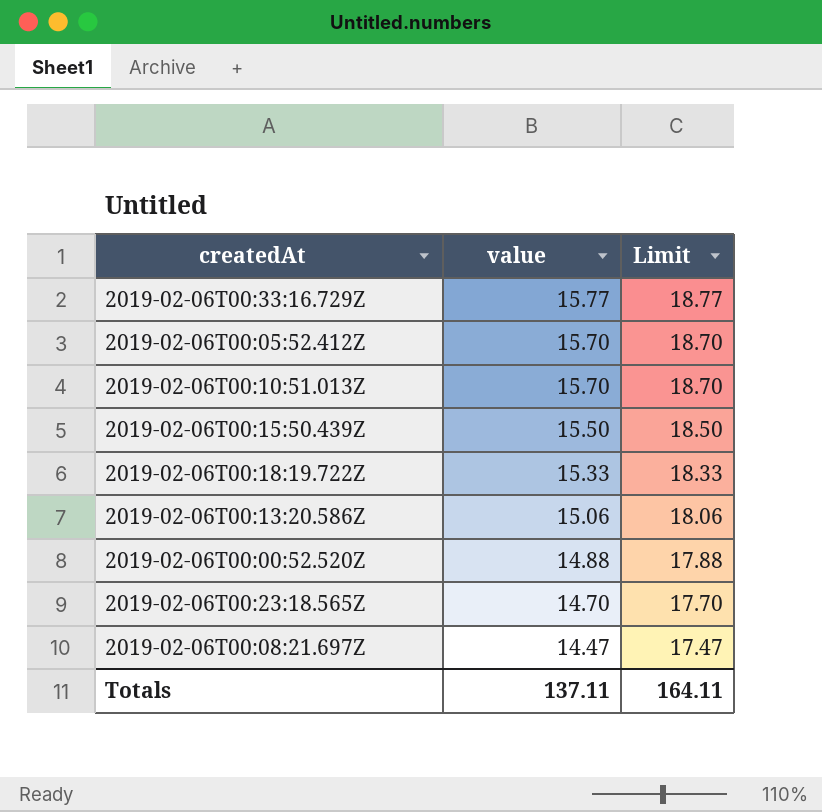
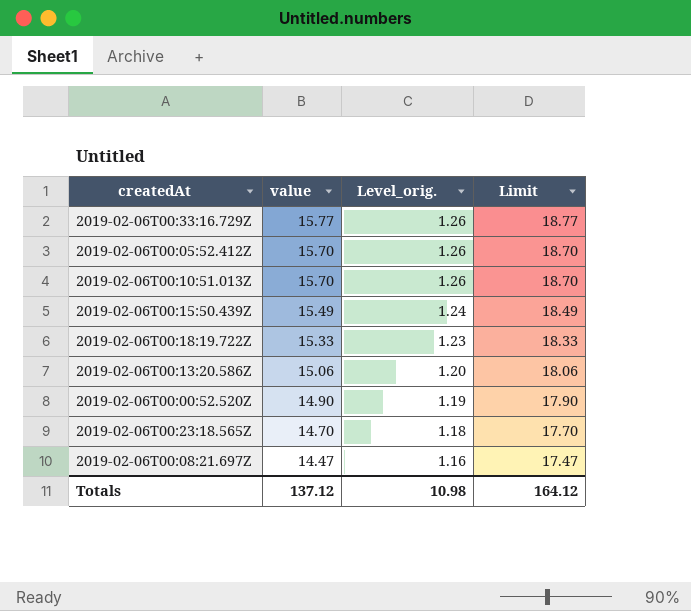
column Level_orig. | formula: none -> [value] * 0.08
2019-02-06T00:15:50.439Z | value: 15.50 -> 15.49
2019-02-06T00:15:50.439Z | Limit: 18.50 -> 18.49
2019-02-06T00:00:52.520Z | value: 14.88 -> 14.90
2019-02-06T00:00:52.520Z | Limit: 17.88 -> 17.90
Totals | value: 137.11 -> 137.12
Totals | Limit: 164.11 -> 164.12

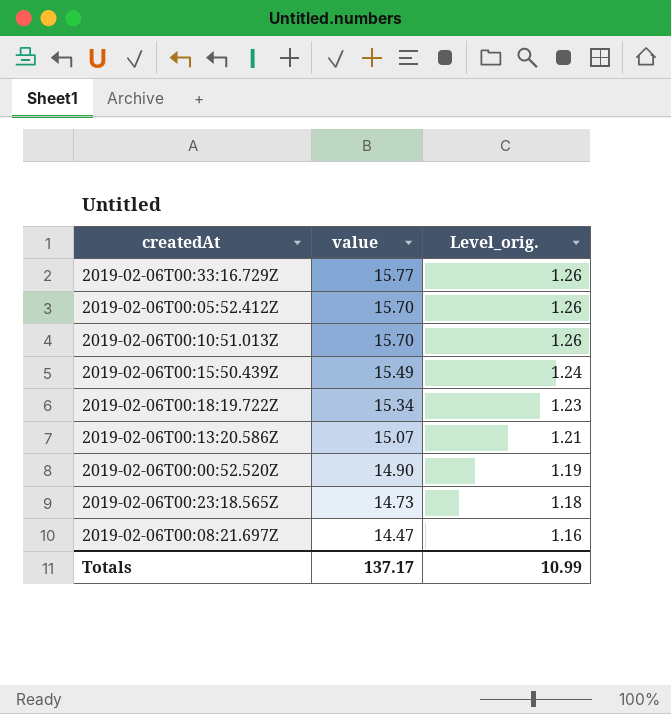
column Limit | formula: [value] + 3 -> none
2019-02-06T00:18:19.722Z | value: 15.33 -> 15.34
2019-02-06T00:13:20.586Z | value: 15.06 -> 15.07
2019-02-06T00:13:20.586Z | Level_orig.: 1.20 -> 1.21
2019-02-06T00:23:18.565Z | value: 14.70 -> 14.73
Totals | value: 137.12 -> 137.17
Totals | Level_orig.: 10.98 -> 10.99

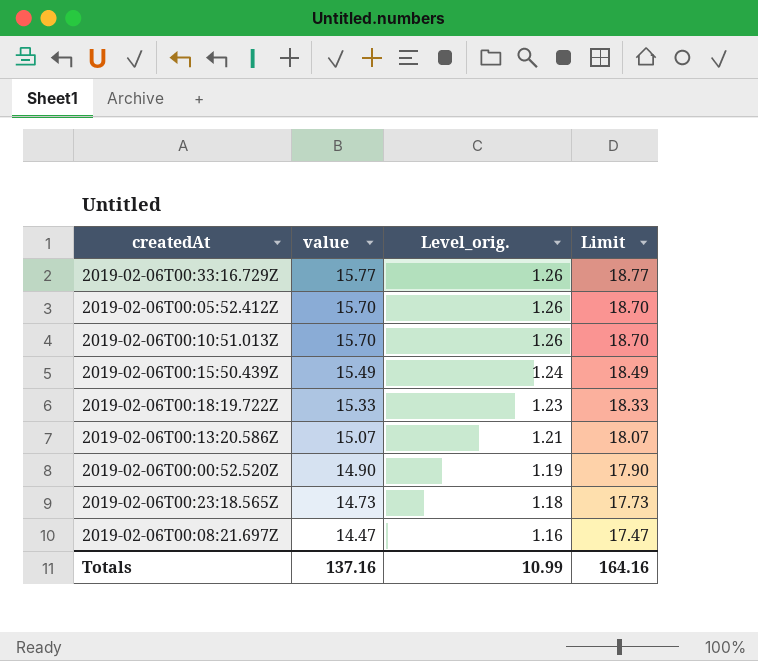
column Limit | formula: none -> [value] + 3
2019-02-06T00:18:19.722Z | value: 15.34 -> 15.33
Totals | value: 137.17 -> 137.16

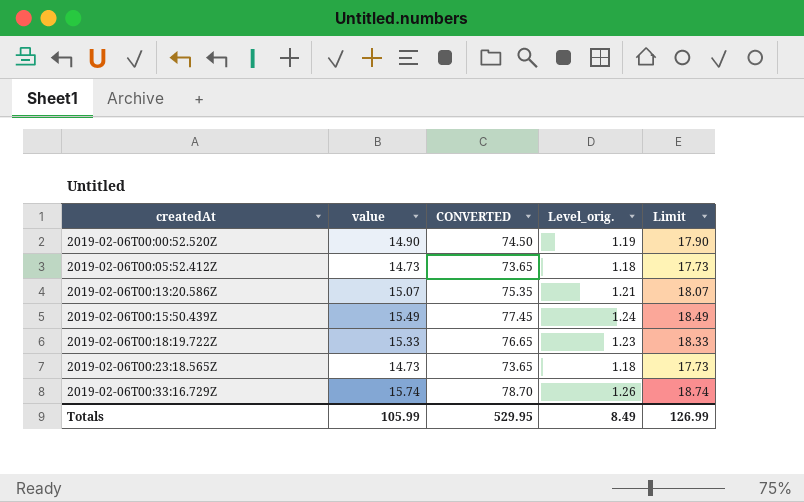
row order: value descending -> createdAt ascending
column CONVERTED | formula: none -> [value] * 5
row 2019-02-06T00:10:51.013Z: 15.70 | 1.26 | 18.70 -> none
row 2019-02-06T00:08:21.697Z: 14.47 | 1.16 | 17.47 -> none
2019-02-06T00:05:52.412Z | value: 15.70 -> 14.73
2019-02-06T00:05:52.412Z | Level_orig.: 1.26 -> 1.18
2019-02-06T00:05:52.412Z | Limit: 18.70 -> 17.73
2019-02-06T00:33:16.729Z | value: 15.77 -> 15.74
2019-02-06T00:33:16.729Z | Limit: 18.77 -> 18.74
Totals | value: 137.16 -> 105.99
Totals | Level_orig.: 10.99 -> 8.49
Totals | Limit: 164.16 -> 126.99

